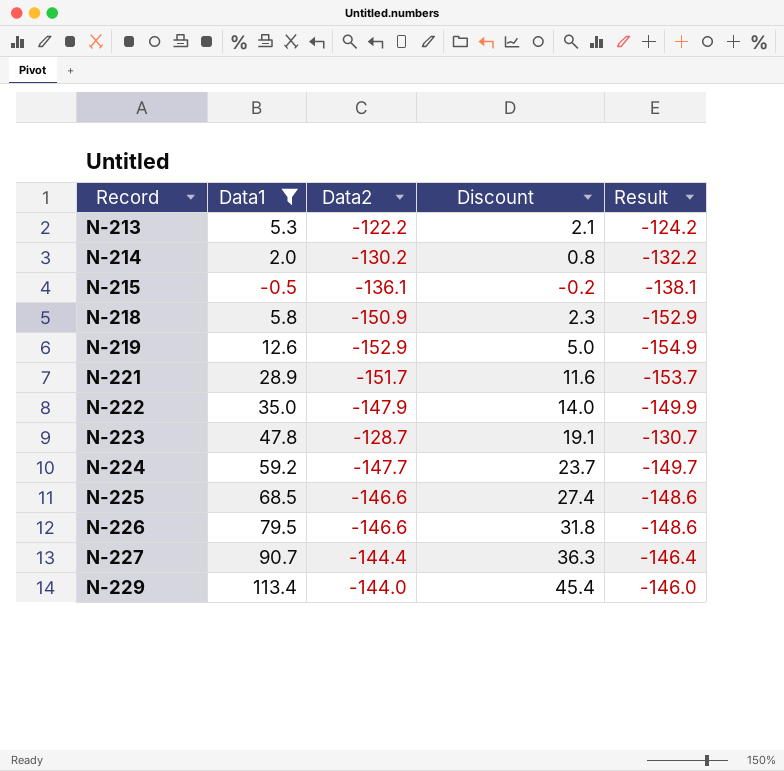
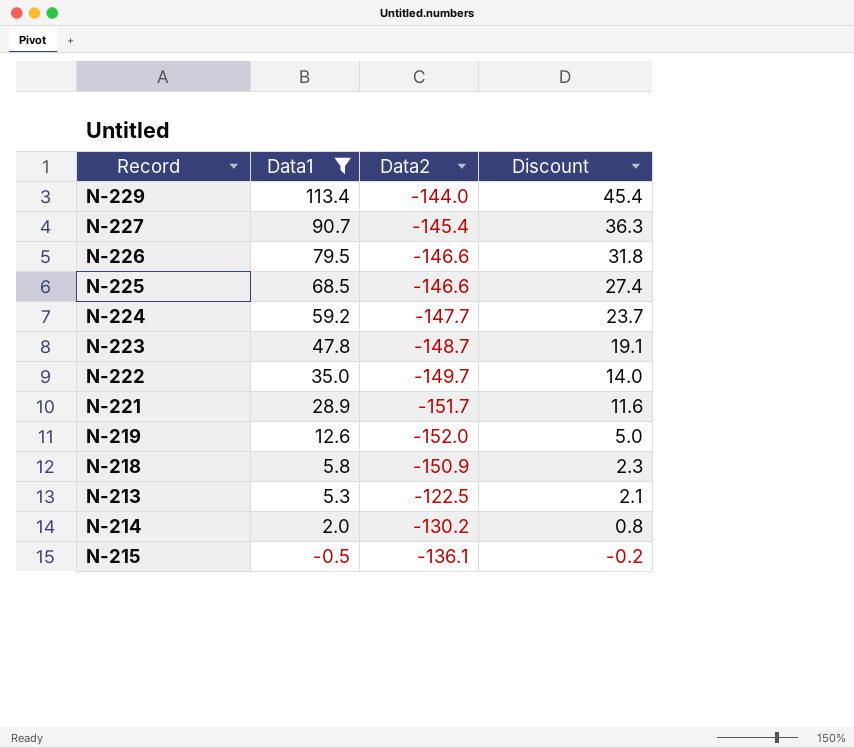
row order: Record ascending -> Data1 descending
column Result | formula: [Data2] - 2 -> none
N-227 | Data2: -144.4 -> -145.4
N-223 | Data2: -128.7 -> -148.7
N-222 | Data2: -147.9 -> -149.7
N-219 | Data2: -152.9 -> -152.0
N-213 | Data2: -122.2 -> -122.5

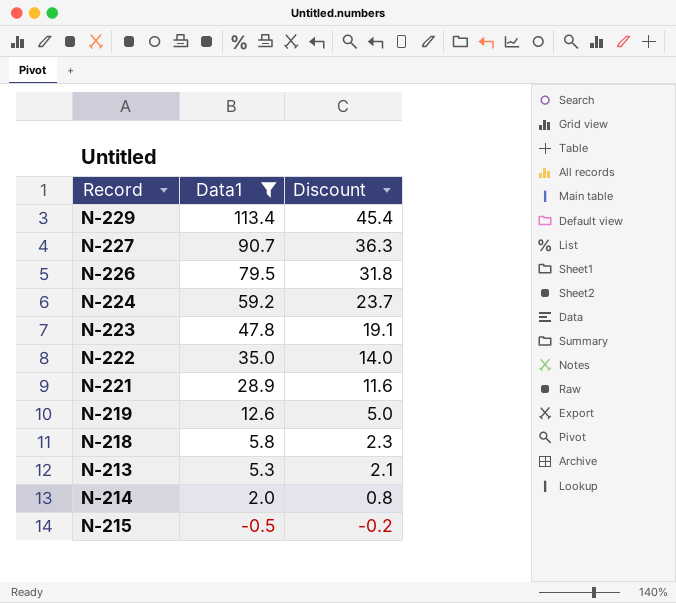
column Data2 | position: 3 -> none
row N-225: 68.5 | -146.6 | 27.4 -> none

